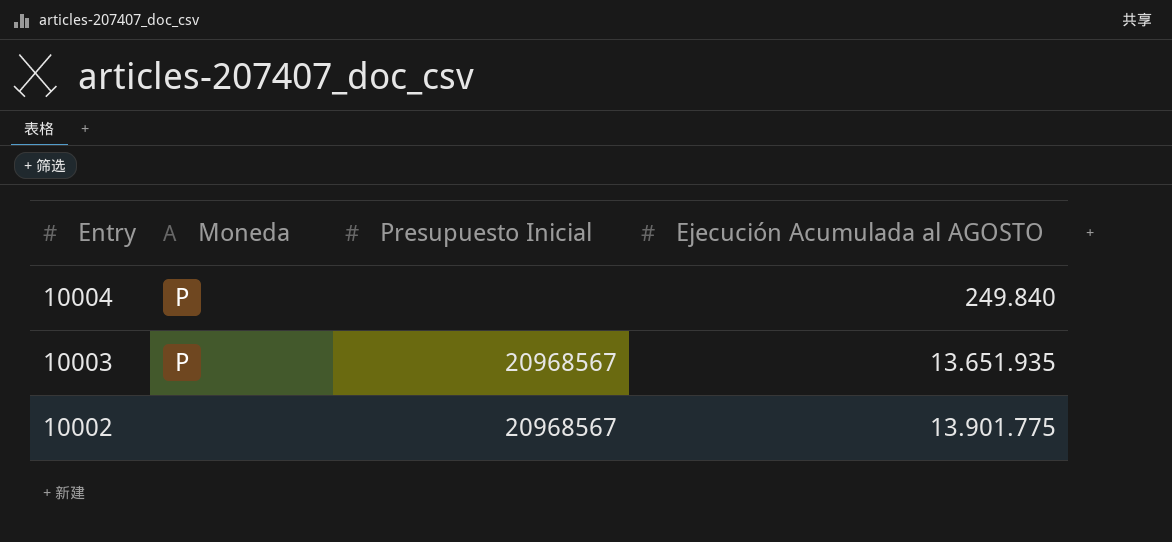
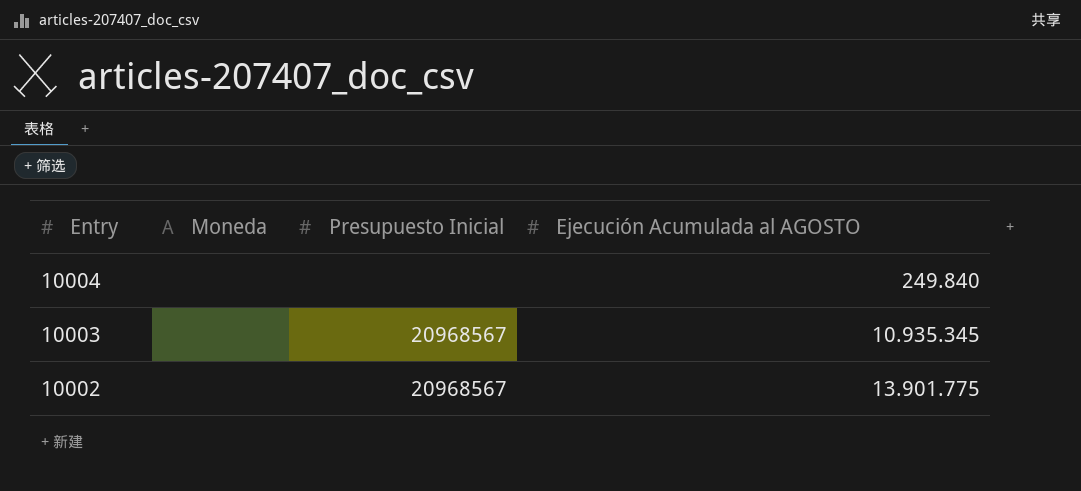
10004 | Moneda: P -> none
10003 | Moneda: P -> none
10003 | Ejecución Acumulada al AGOSTO: 13.651.935 -> 10.935.345

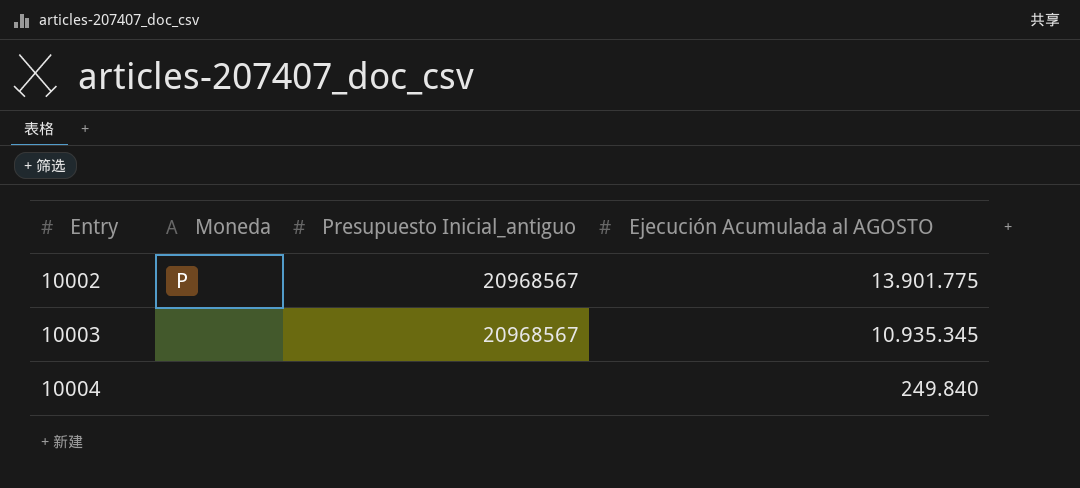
row order: Entry descending -> Entry ascending
column name: Presupuesto Inicial -> Presupuesto Inicial_antiguo
10002 | Moneda: none -> P

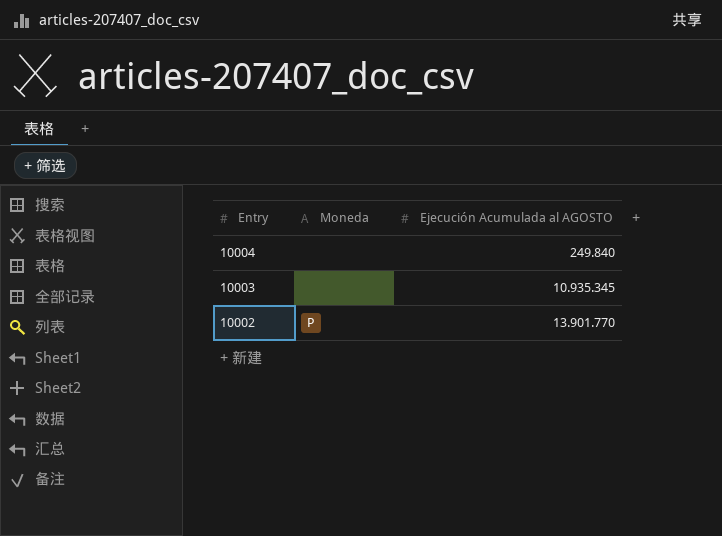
row order: Entry ascending -> Entry descending
column Presupuesto Inicial_antiguo | position: 3 -> none
10002 | Ejecución Acumulada al AGOSTO: 13.901.775 -> 13.901.770

